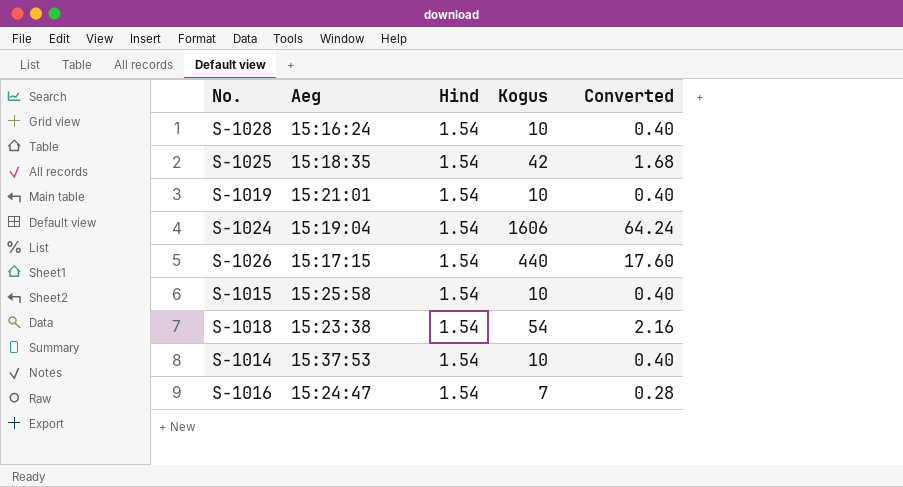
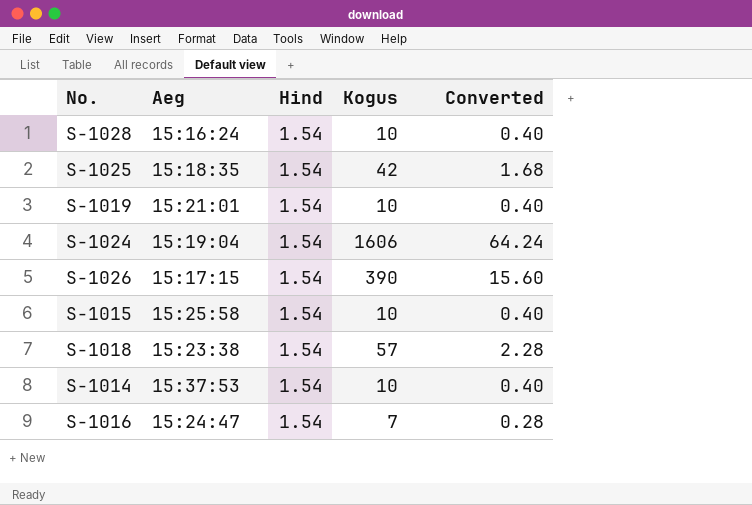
S-1026 | Kogus: 440 -> 390
S-1026 | Converted: 17.60 -> 15.60
S-1018 | Kogus: 54 -> 57
S-1018 | Converted: 2.16 -> 2.28

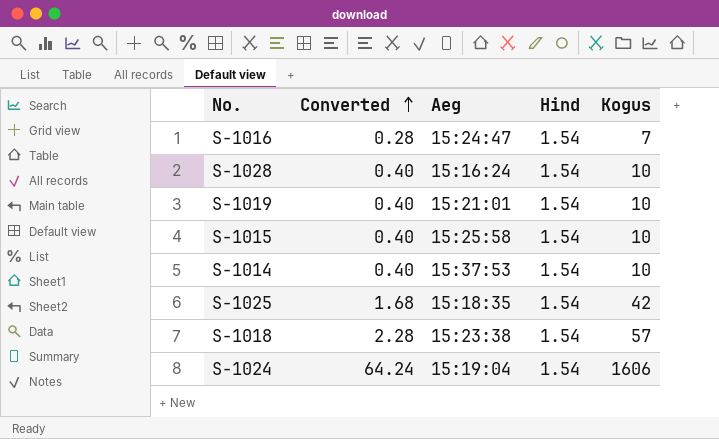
row order: none -> Converted ascending
column Converted | position: 5 -> 2
row S-1026: 15:17:15 | 1.54 | 390 | 15.60 -> none

